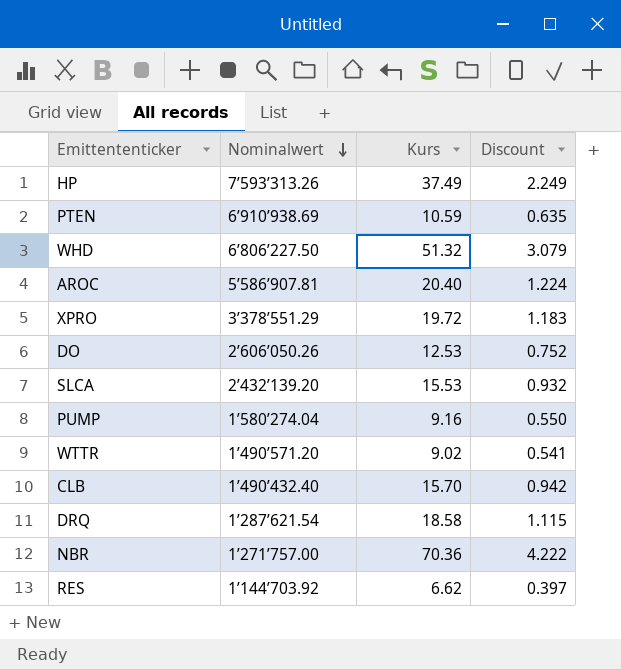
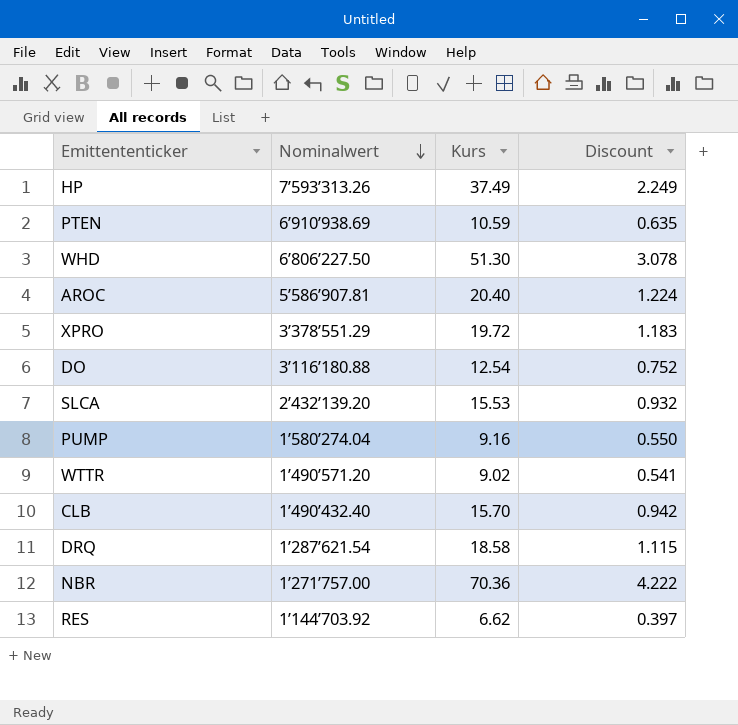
WHD | Kurs: 51.32 -> 51.30
WHD | Discount: 3.079 -> 3.078
DO | Nominalwert: 2’606’050.26 -> 3’116’180.88
DO | Kurs: 12.53 -> 12.54

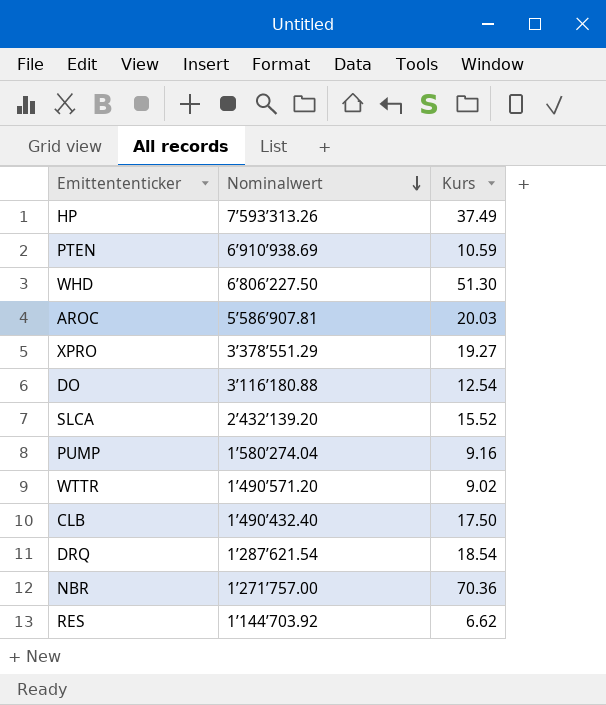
column Discount | formula: [Kurs] * 0.06 -> none
AROC | Kurs: 20.40 -> 20.03
XPRO | Kurs: 19.72 -> 19.27
SLCA | Kurs: 15.53 -> 15.52
CLB | Kurs: 15.70 -> 17.50
DRQ | Kurs: 18.58 -> 18.54

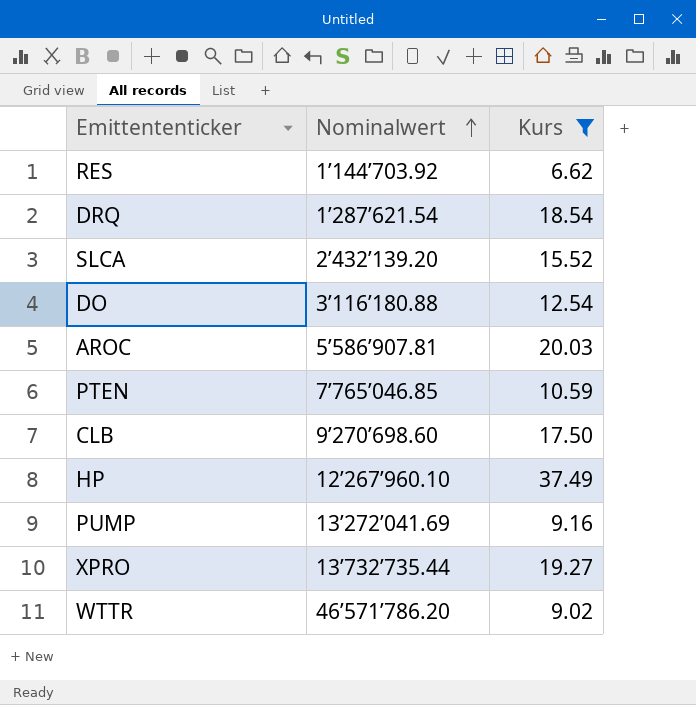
filter: none -> Kurs <= 37.49
row order: Nominalwert descending -> Nominalwert ascending
PTEN | Nominalwert: 6’910’938.69 -> 7’765’046.85
CLB | Nominalwert: 1’490’432.40 -> 9’270’698.60
HP | Nominalwert: 7’593’313.26 -> 12’267’960.10
PUMP | Nominalwert: 1’580’274.04 -> 13’272’041.69
XPRO | Nominalwert: 3’378’551.29 -> 13’732’735.44
WTTR | Nominalwert: 1’490’571.20 -> 46’571’786.20

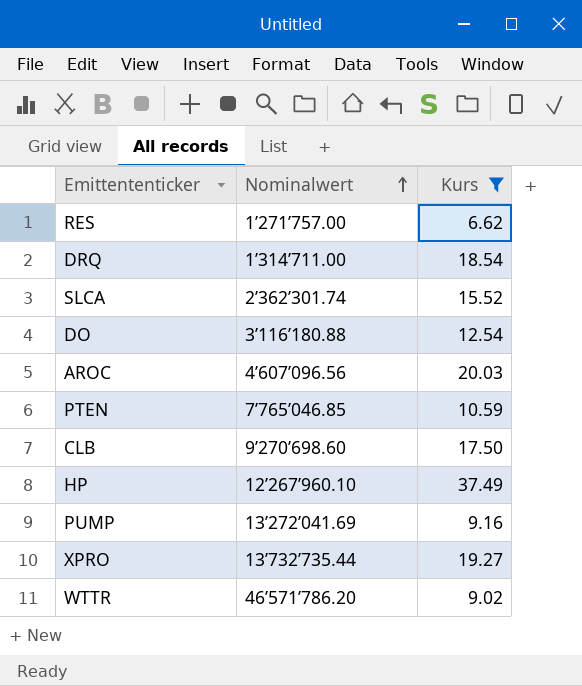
RES | Nominalwert: 1’144’703.92 -> 1’271’757.00
DRQ | Nominalwert: 1’287’621.54 -> 1’314’711.00
SLCA | Nominalwert: 2’432’139.20 -> 2’362’301.74
AROC | Nominalwert: 5’586’907.81 -> 4’607’096.56

